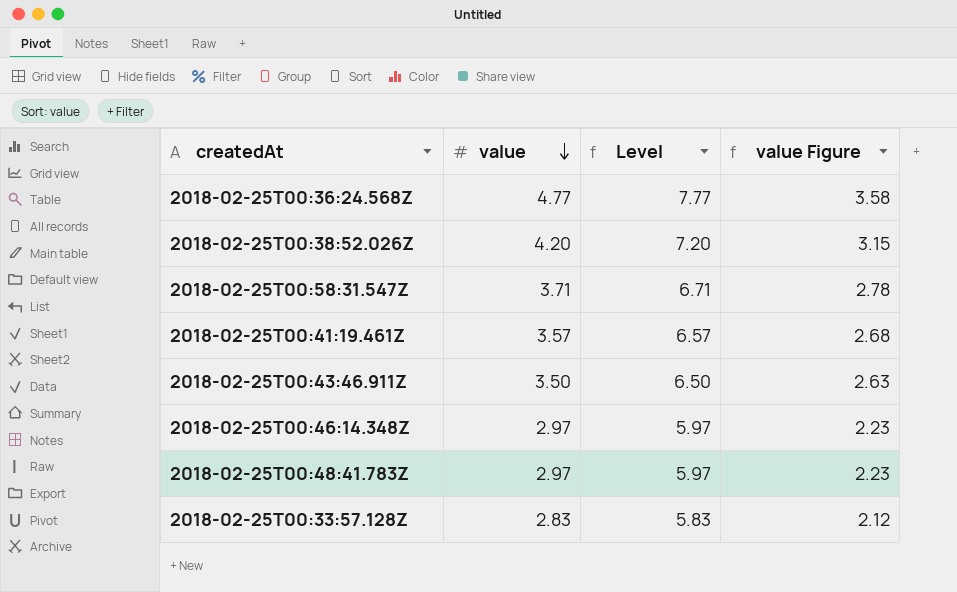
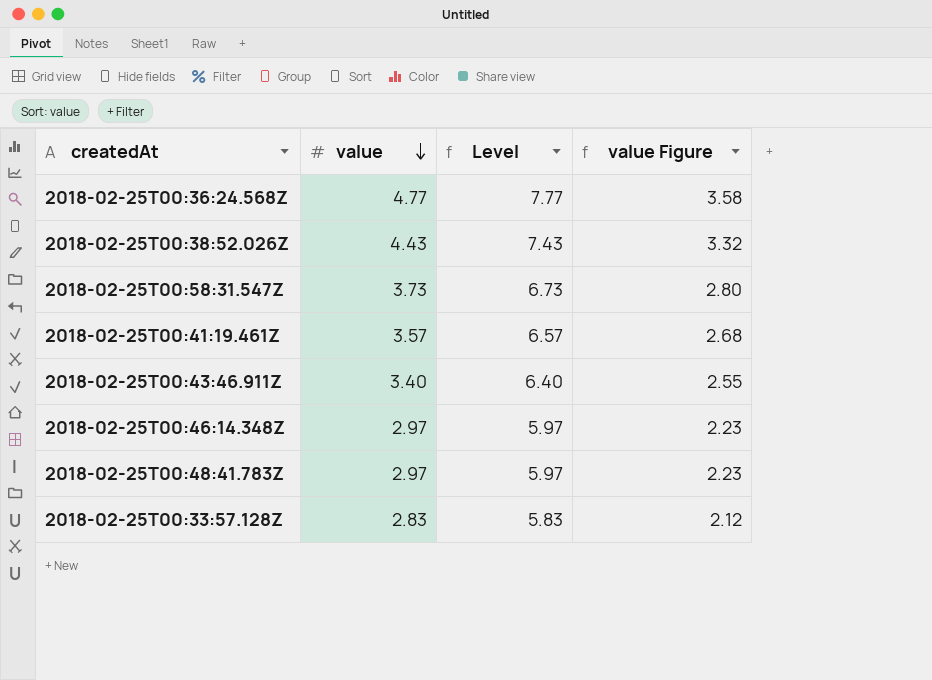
2018-02-25T00:38:52.026Z | value: 4.20 -> 4.43
2018-02-25T00:38:52.026Z | Level: 7.20 -> 7.43
2018-02-25T00:38:52.026Z | value Figure: 3.15 -> 3.32
2018-02-25T00:58:31.547Z | value: 3.71 -> 3.73
2018-02-25T00:58:31.547Z | Level: 6.71 -> 6.73
2018-02-25T00:58:31.547Z | value Figure: 2.78 -> 2.80
2018-02-25T00:43:46.911Z | value: 3.50 -> 3.40
2018-02-25T00:43:46.911Z | Level: 6.50 -> 6.40
2018-02-25T00:43:46.911Z | value Figure: 2.63 -> 2.55

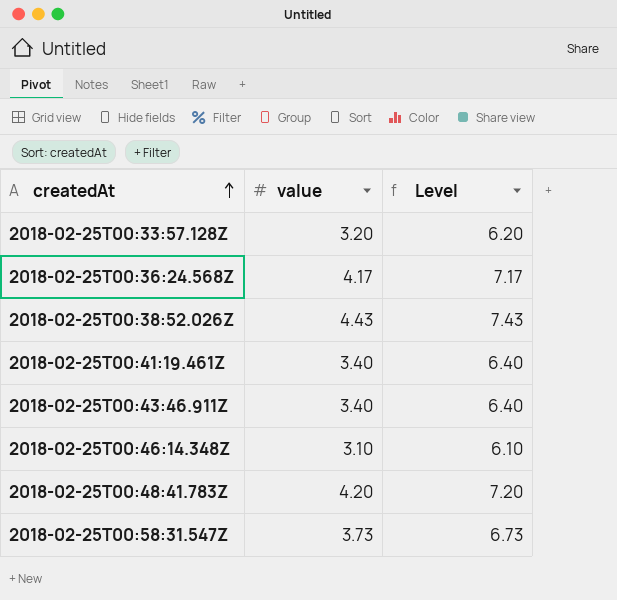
row order: value descending -> createdAt ascending
column value Figure | formula: [value] * 0.75 -> none
2018-02-25T00:33:57.128Z | value: 2.83 -> 3.20
2018-02-25T00:33:57.128Z | Level: 5.83 -> 6.20
2018-02-25T00:36:24.568Z | value: 4.77 -> 4.17
2018-02-25T00:36:24.568Z | Level: 7.77 -> 7.17
2018-02-25T00:41:19.461Z | value: 3.57 -> 3.40
2018-02-25T00:41:19.461Z | Level: 6.57 -> 6.40
2018-02-25T00:46:14.348Z | value: 2.97 -> 3.10
2018-02-25T00:46:14.348Z | Level: 5.97 -> 6.10
2018-02-25T00:48:41.783Z | value: 2.97 -> 4.20
2018-02-25T00:48:41.783Z | Level: 5.97 -> 7.20

